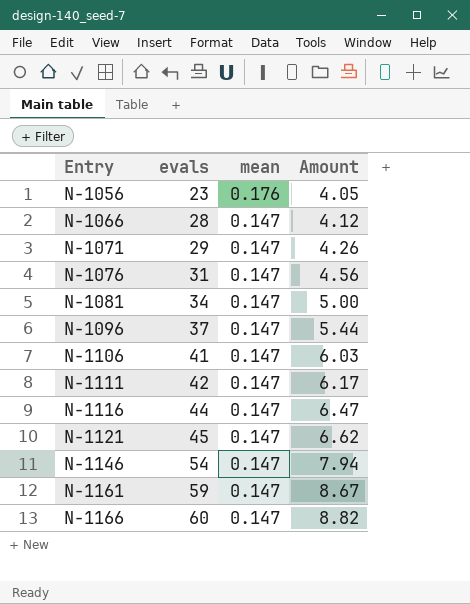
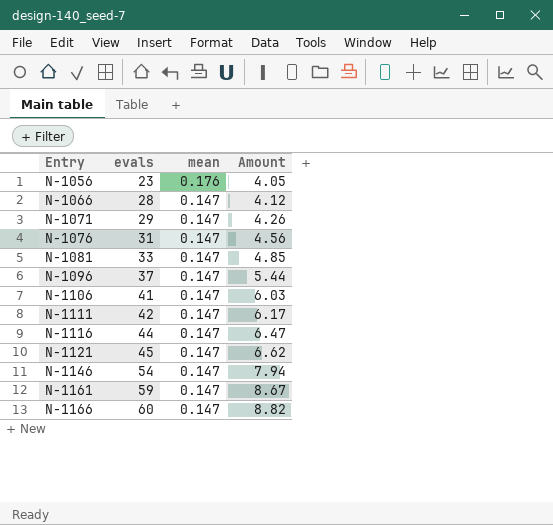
N-1081 | evals: 34 -> 33
N-1081 | Amount: 5.00 -> 4.85

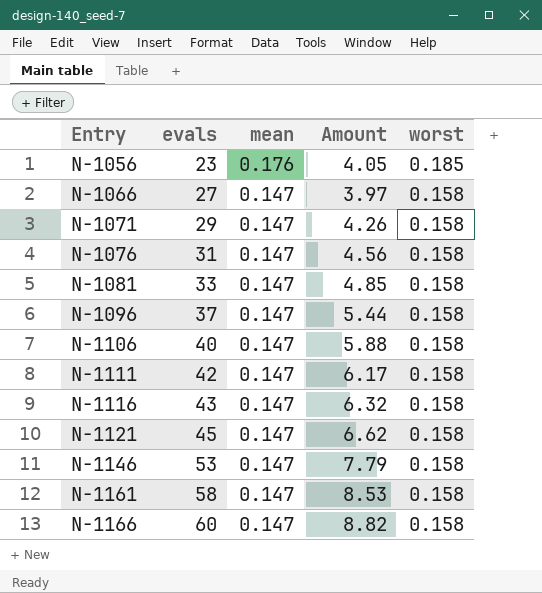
column worst | position: none -> 5
N-1066 | evals: 28 -> 27
N-1066 | Amount: 4.12 -> 3.97
N-1106 | evals: 41 -> 40
N-1106 | Amount: 6.03 -> 5.88
N-1116 | evals: 44 -> 43
N-1116 | Amount: 6.47 -> 6.32
N-1146 | evals: 54 -> 53
N-1146 | Amount: 7.94 -> 7.79
N-1161 | evals: 59 -> 58
N-1161 | Amount: 8.67 -> 8.53

